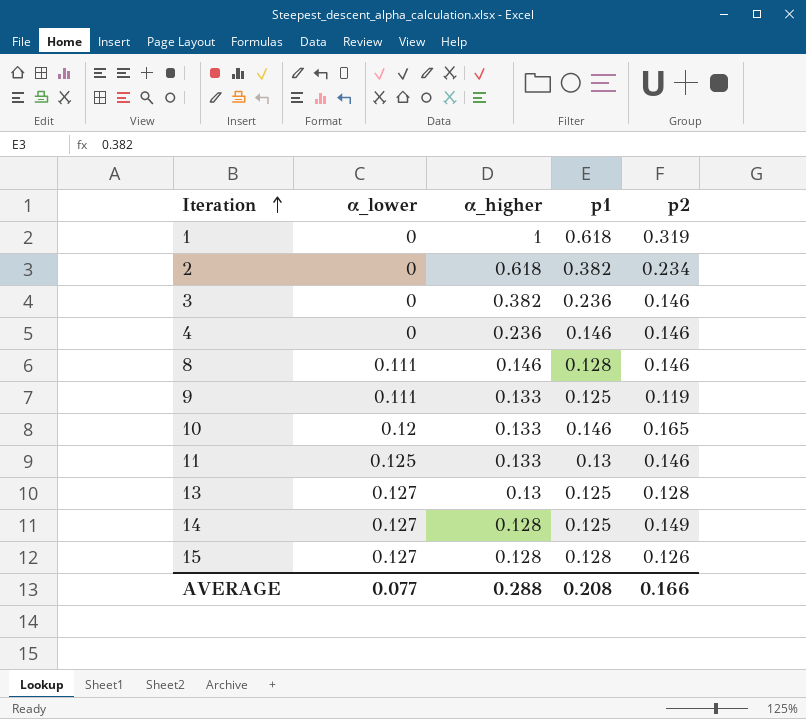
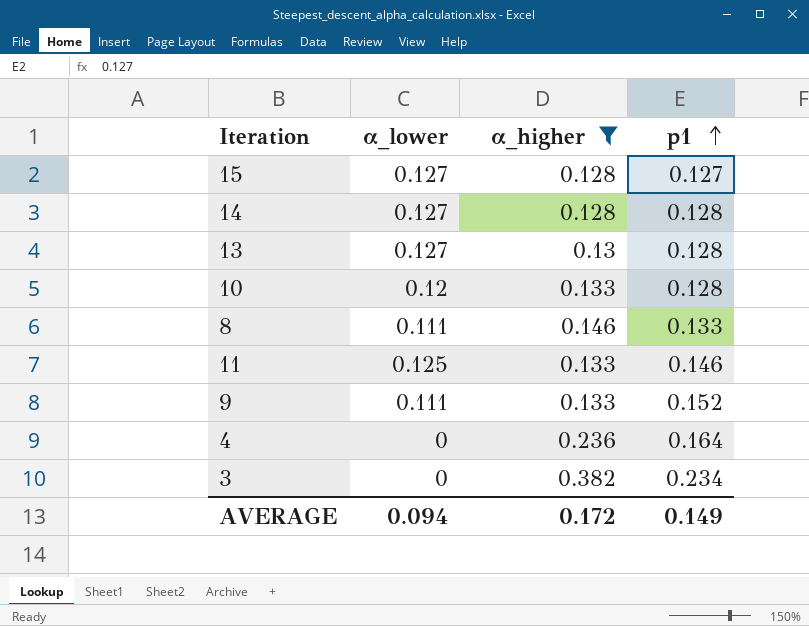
filter: none -> α_higher <= 0.382
row order: Iteration ascending -> p1 ascending
column p2 | position: 5 -> none
15 | p1: 0.128 -> 0.127
14 | p1: 0.125 -> 0.128
13 | p1: 0.125 -> 0.128
10 | p1: 0.146 -> 0.128
8 | p1: 0.128 -> 0.133
11 | p1: 0.13 -> 0.146
9 | p1: 0.125 -> 0.152
4 | p1: 0.146 -> 0.164
3 | p1: 0.236 -> 0.234
AVERAGE | α_lower: 0.077 -> 0.094
AVERAGE | α_higher: 0.288 -> 0.172
AVERAGE | p1: 0.208 -> 0.149

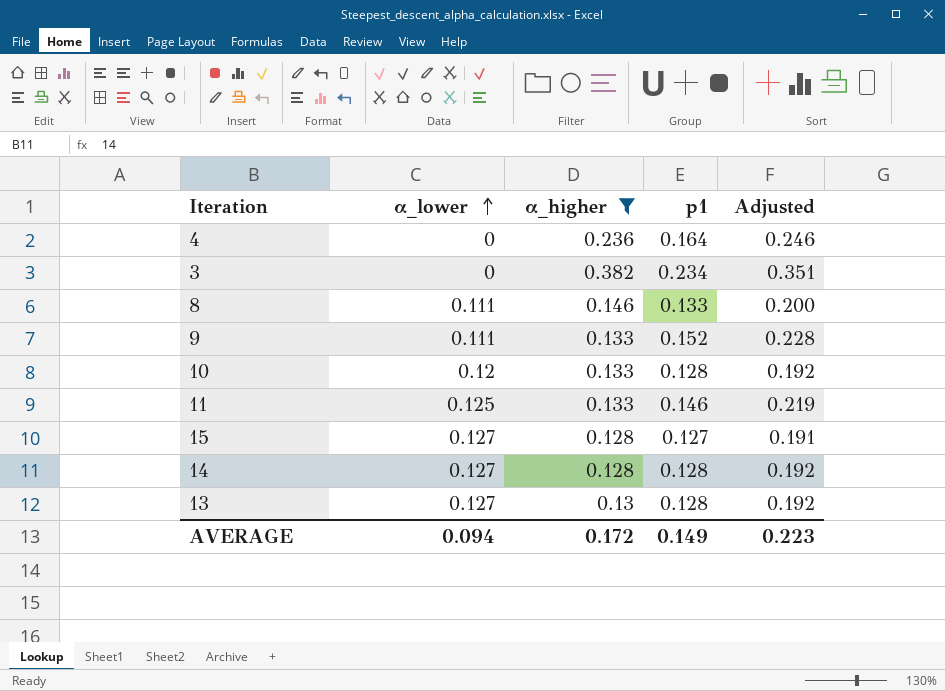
row order: p1 ascending -> α_lower ascending
column Adjusted | formula: none -> [p1] * 1.5

